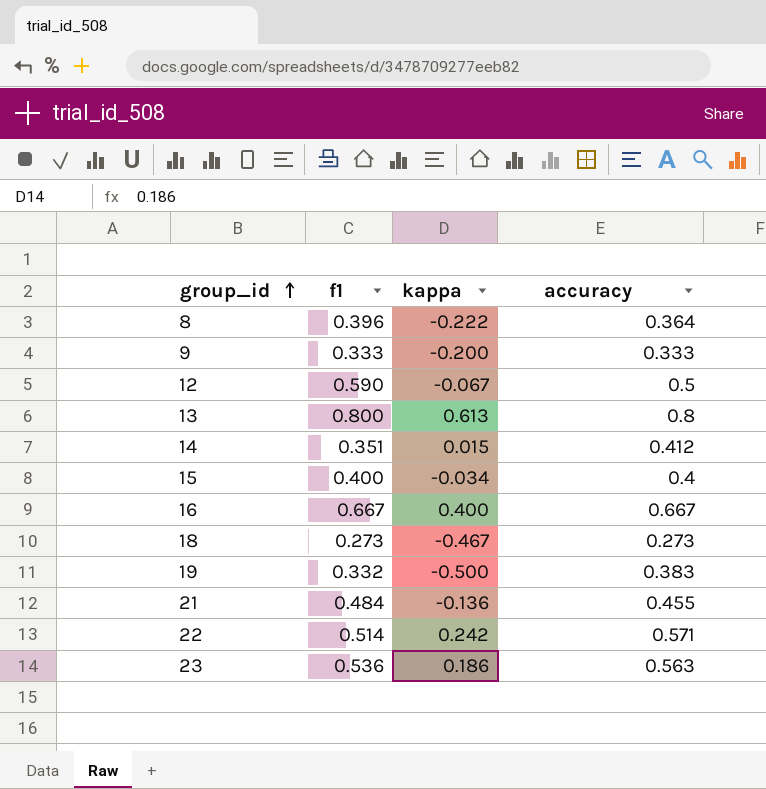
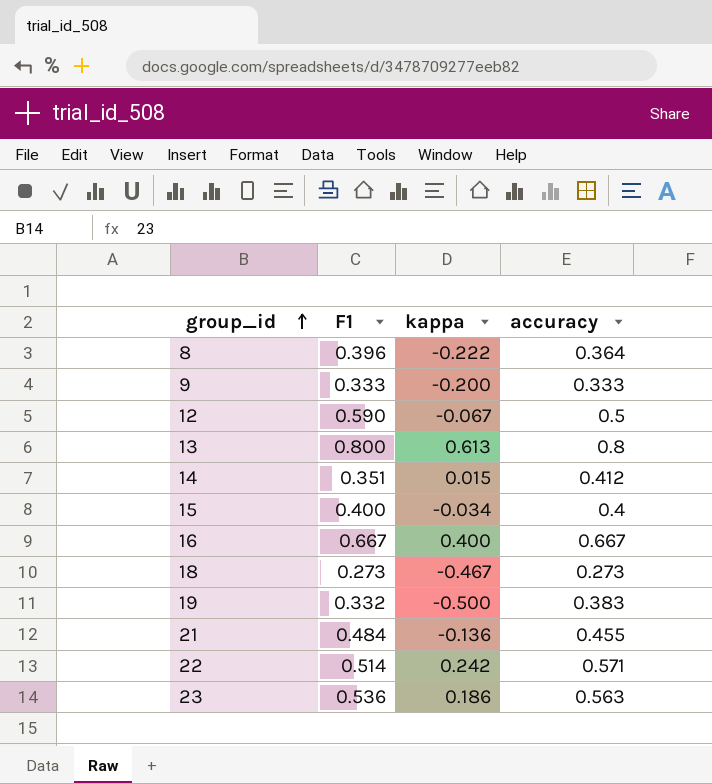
column name: f1 -> F1

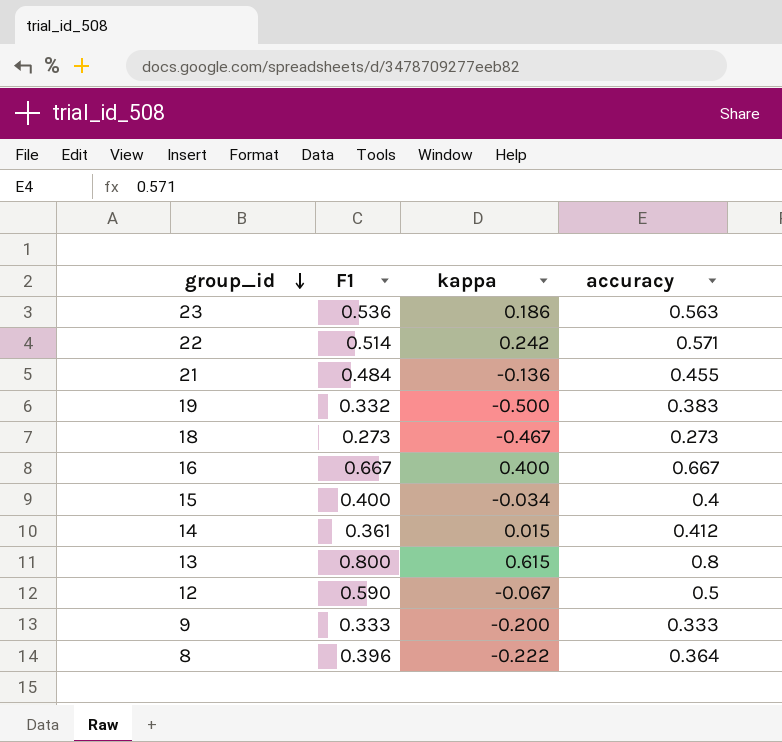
row order: group_id ascending -> group_id descending
14 | F1: 0.351 -> 0.361
13 | kappa: 0.613 -> 0.615

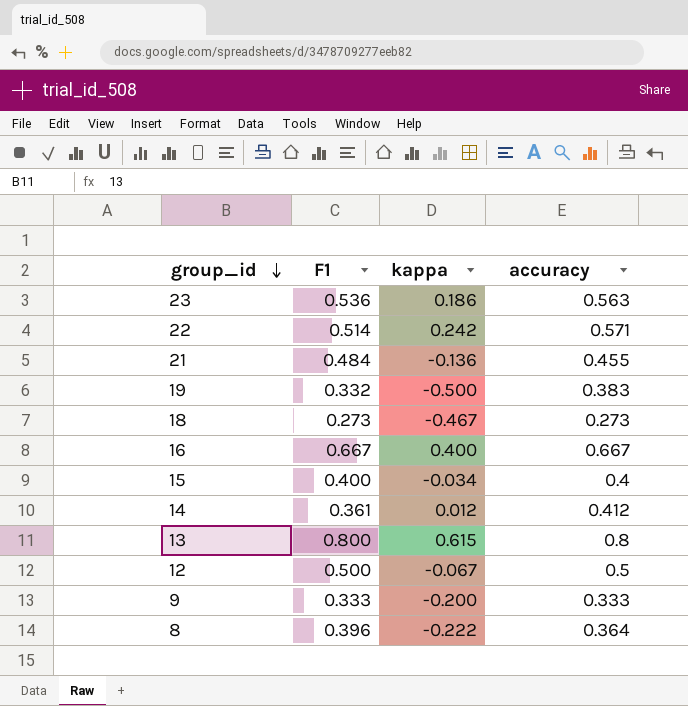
14 | kappa: 0.015 -> 0.012
12 | F1: 0.590 -> 0.500

